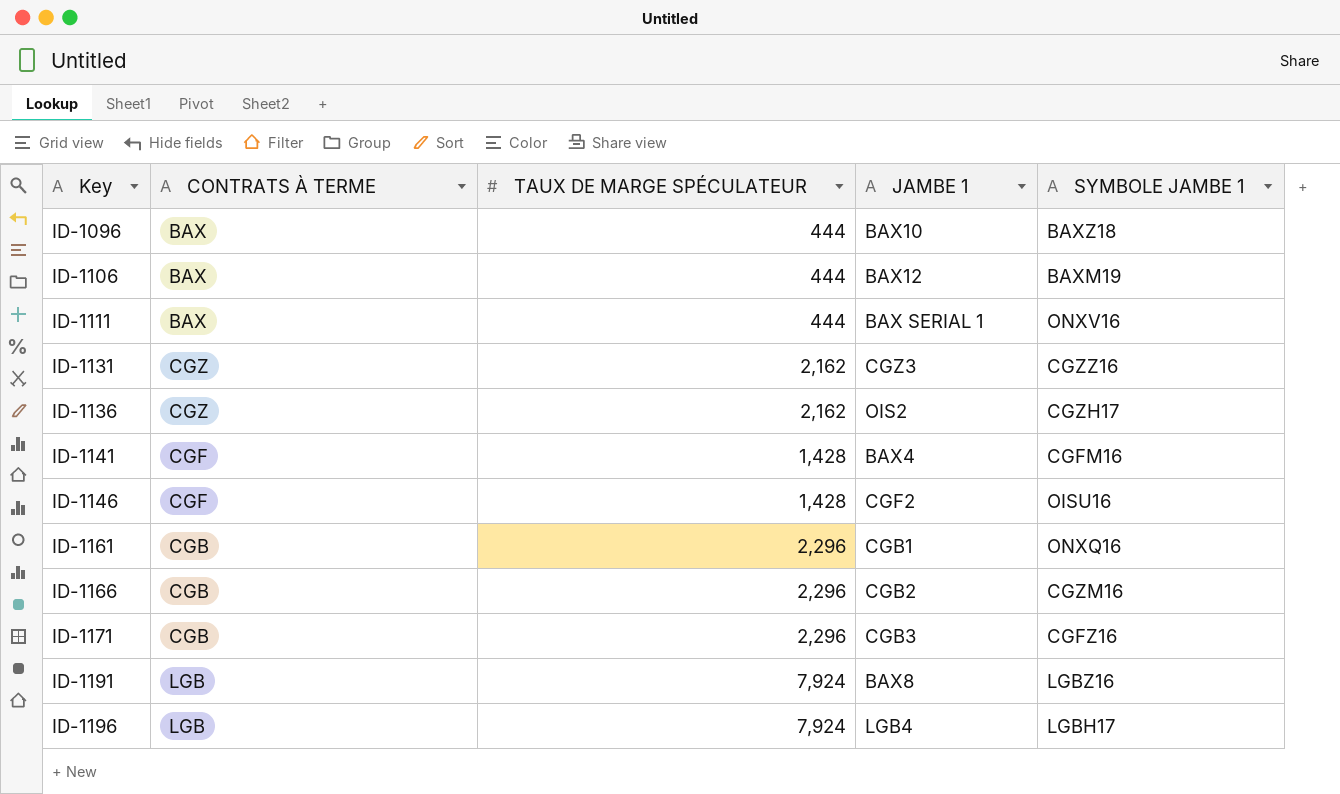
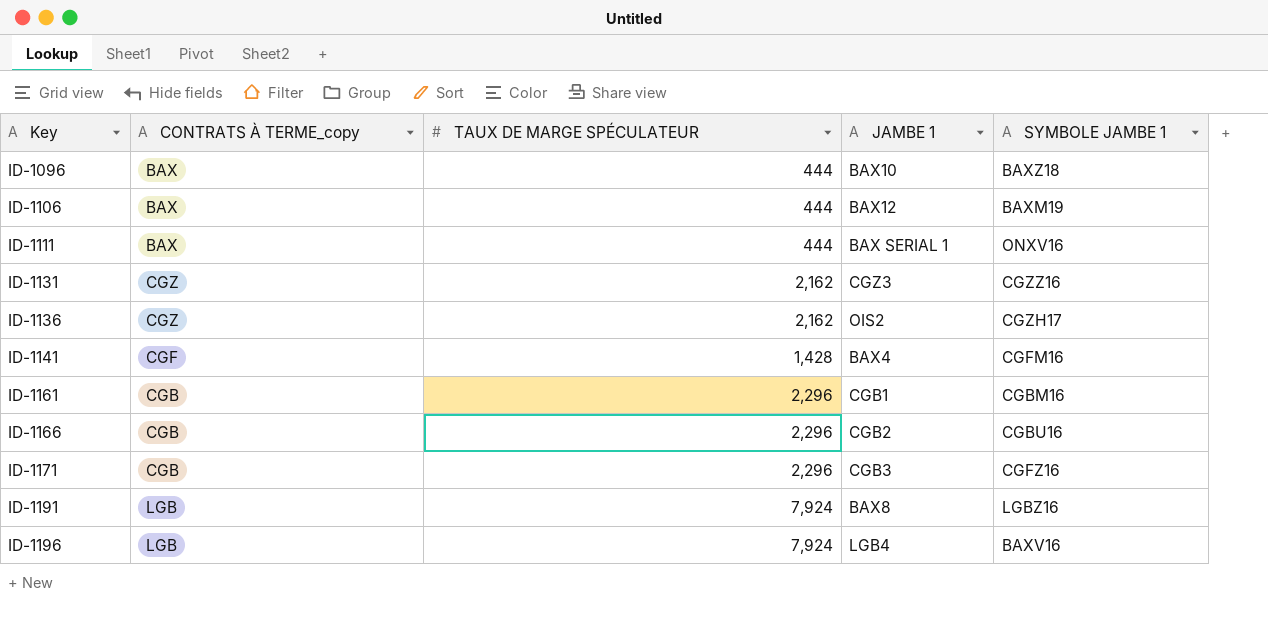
column name: CONTRATS À TERME -> CONTRATS À TERME_copy
row ID-1146: CGF | 1,428 | CGF2 | OISU16 -> none
ID-1161 | SYMBOLE JAMBE 1: ONXQ16 -> CGBM16
ID-1166 | SYMBOLE JAMBE 1: CGZM16 -> CGBU16
ID-1196 | SYMBOLE JAMBE 1: LGBH17 -> BAXV16

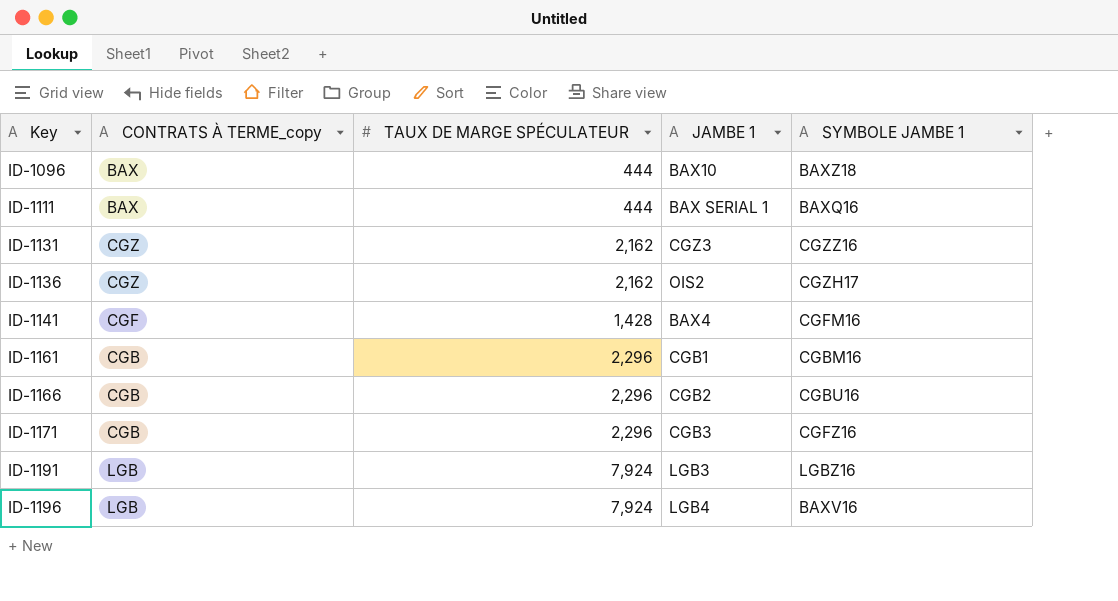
row ID-1106: BAX | 444 | BAX12 | BAXM19 -> none
ID-1111 | SYMBOLE JAMBE 1: ONXV16 -> BAXQ16
ID-1191 | JAMBE 1: BAX8 -> LGB3

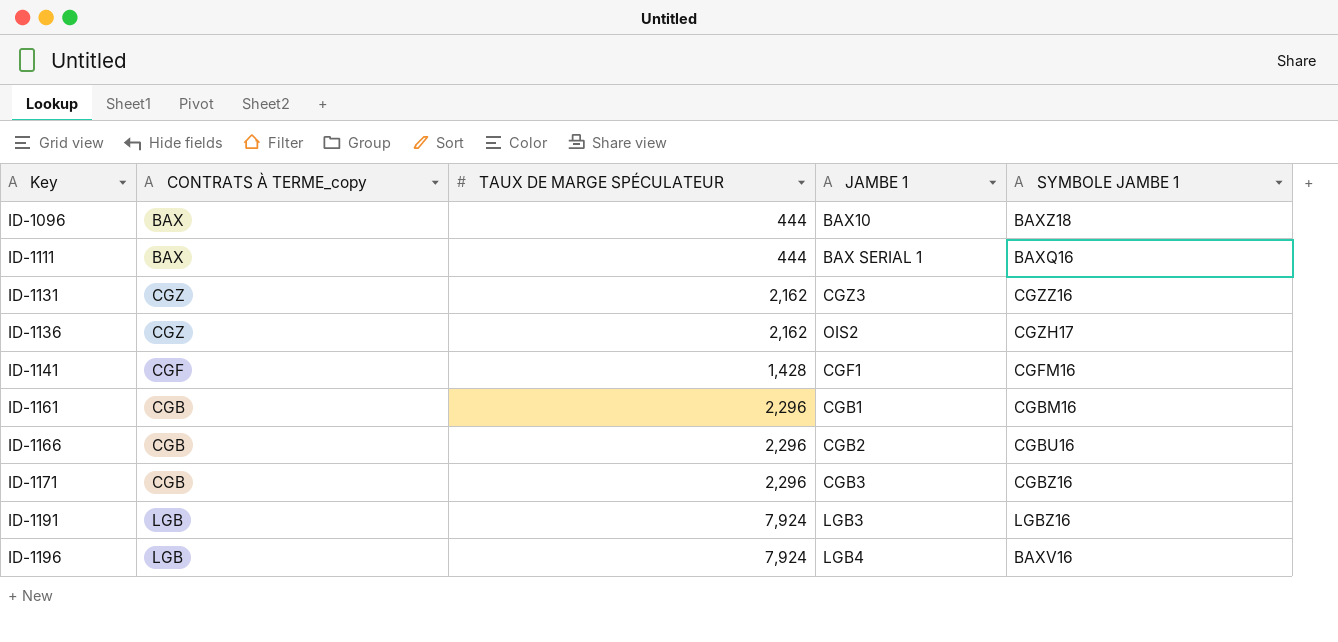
ID-1141 | JAMBE 1: BAX4 -> CGF1
ID-1171 | SYMBOLE JAMBE 1: CGFZ16 -> CGBZ16

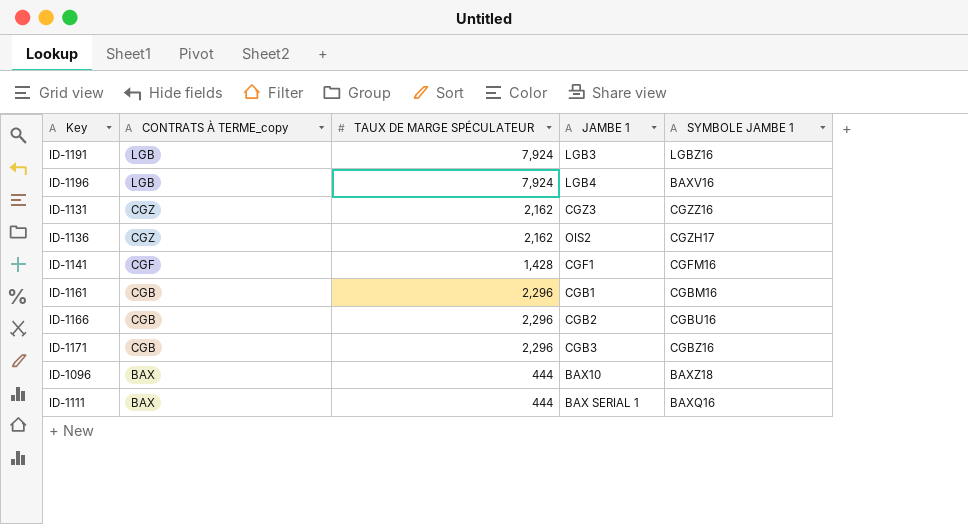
row order: Key ascending -> CONTRATS À TERME_copy descending

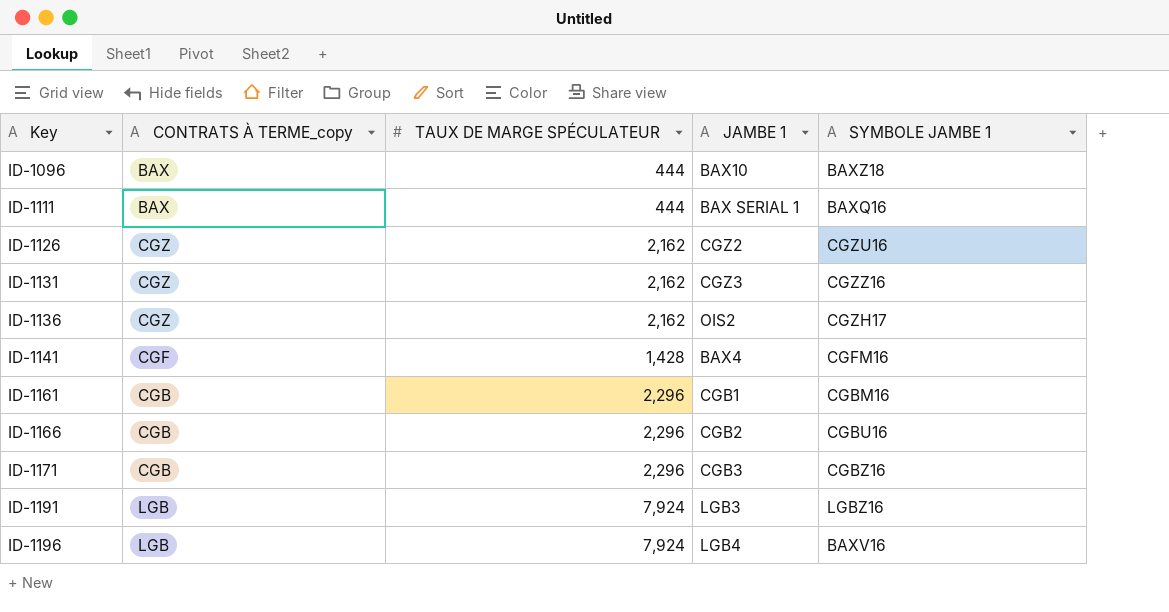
row order: CONTRATS À TERME_copy descending -> Key ascending
row ID-1126: none -> CGZ | 2,162 | CGZ2 | CGZU16
ID-1141 | JAMBE 1: CGF1 -> BAX4

